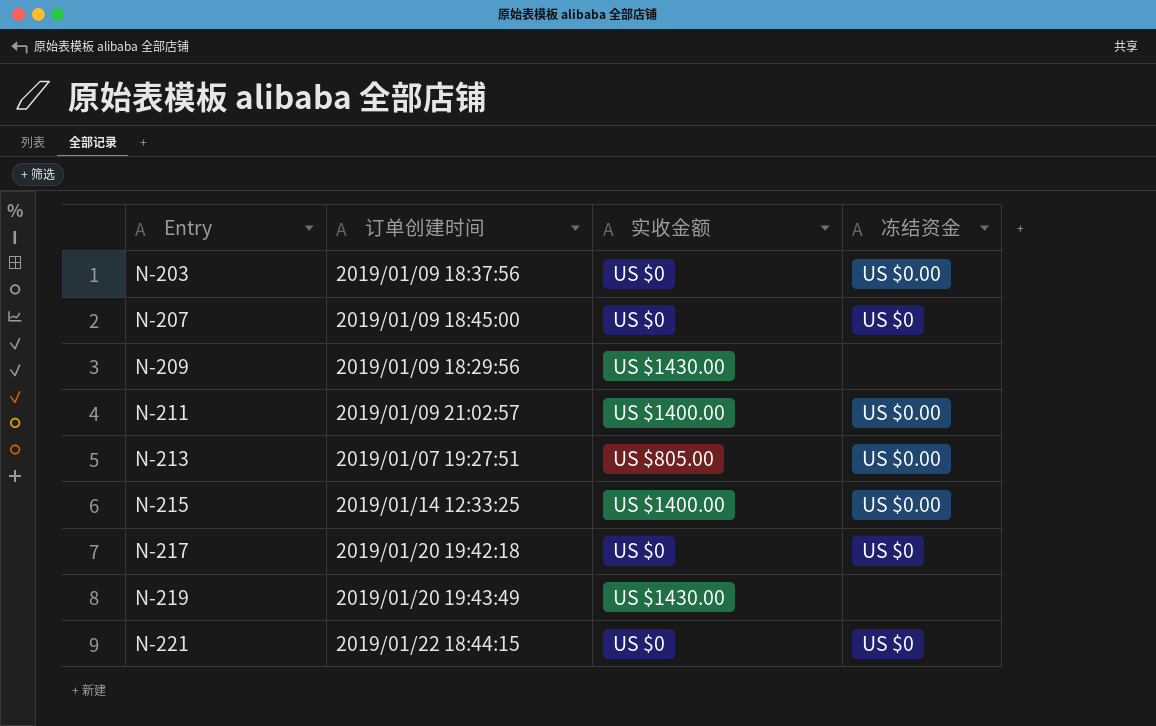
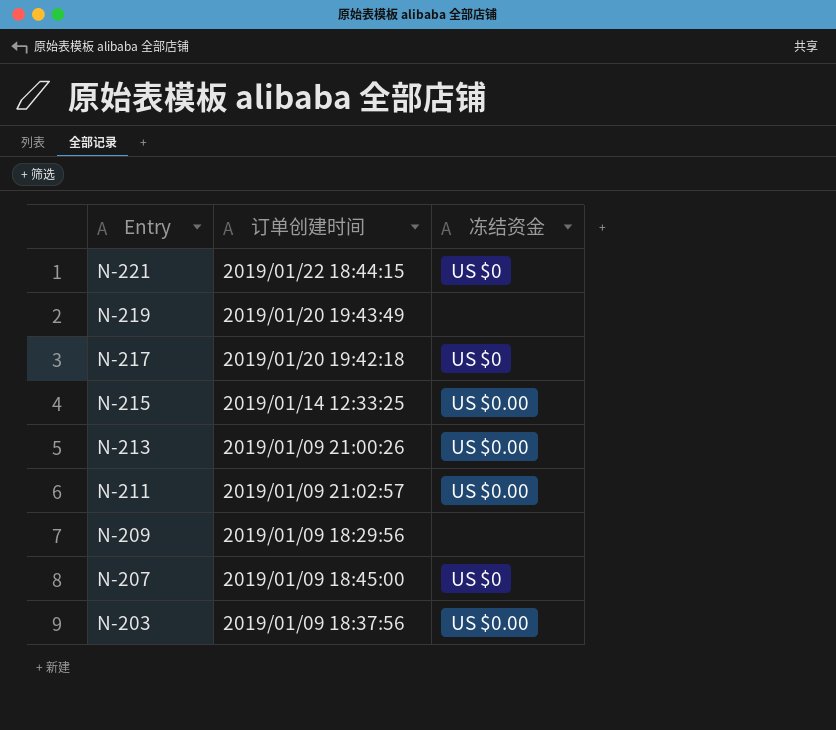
row order: Entry ascending -> Entry descending
column 实收金额 | position: 3 -> none
N-213 | 订单创建时间: 2019/01/07 19:27:51 -> 2019/01/09 21:00:26

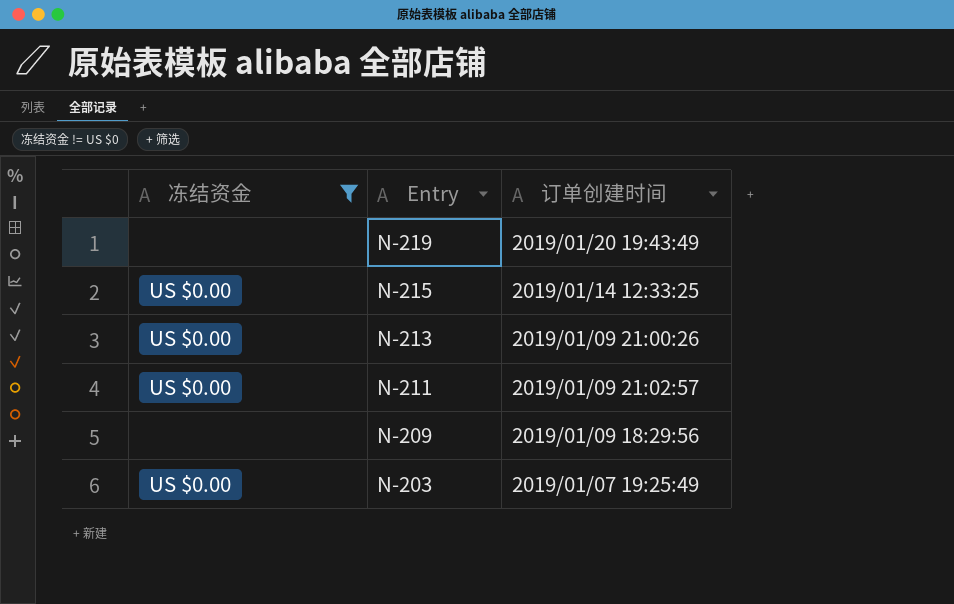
filter: none -> 冻结资金 != US $0
column 冻结资金 | position: 3 -> 1
N-203 | 订单创建时间: 2019/01/09 18:37:56 -> 2019/01/07 19:25:49

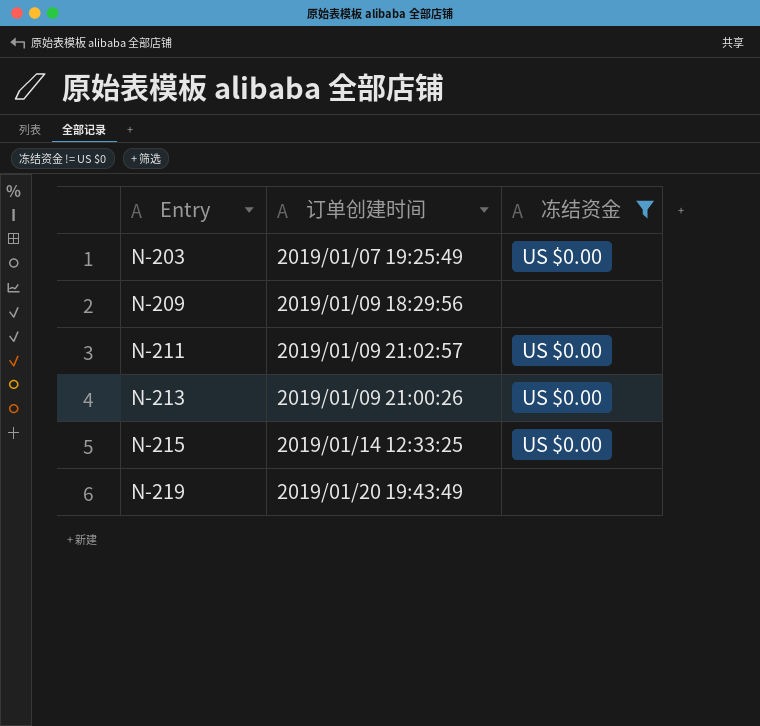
row order: Entry descending -> Entry ascending
column 冻结资金 | position: 1 -> 3

